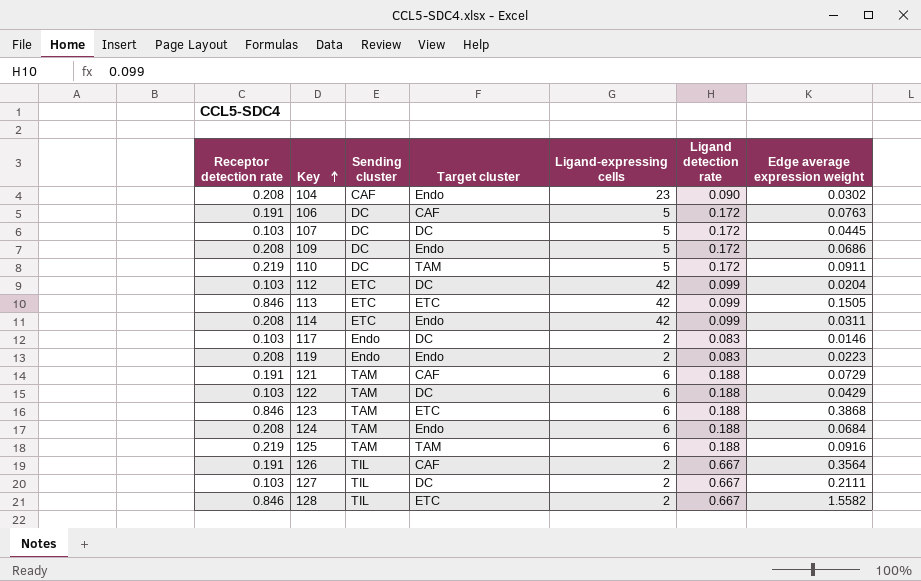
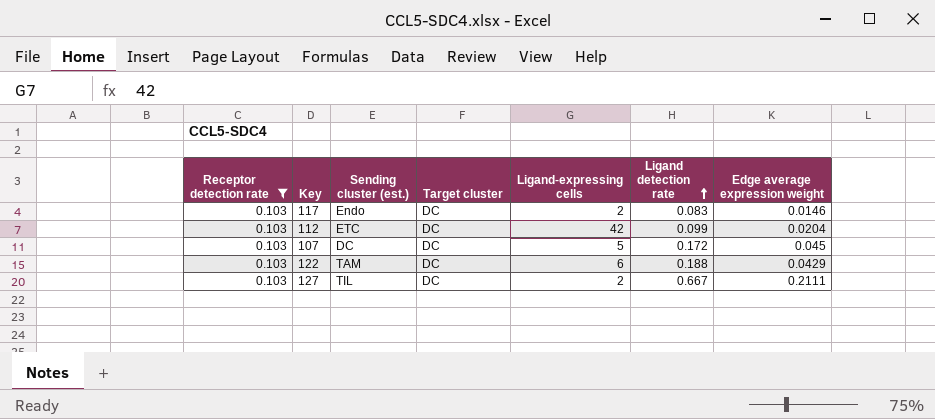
filter: none -> Receptor detection rate = 0.103
row order: Key ascending -> Ligand detection rate ascending
column name: Sending cluster -> Sending cluster (est.)
107 | Edge average expression weight: 0.0445 -> 0.045

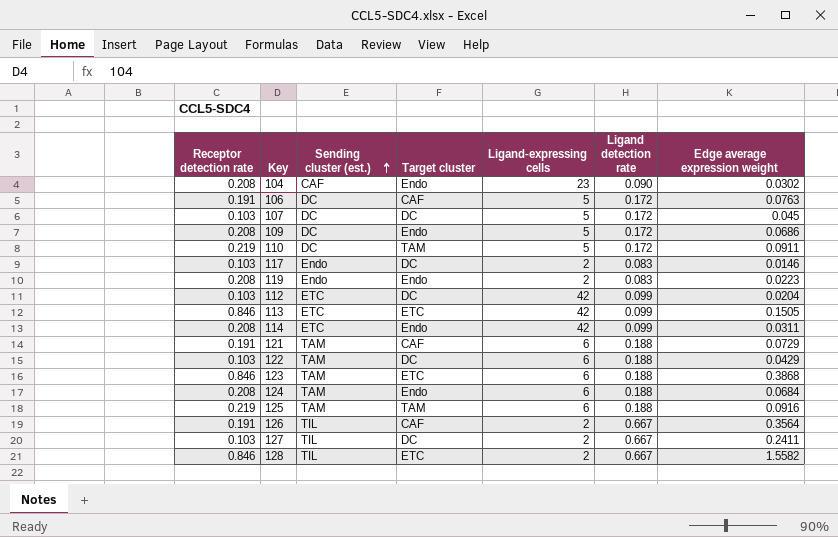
filter: Receptor detection rate = 0.103 -> none
row order: Ligand detection rate ascending -> Sending cluster (est.) ascending
127 | Edge average expression weight: 0.2111 -> 0.2411

